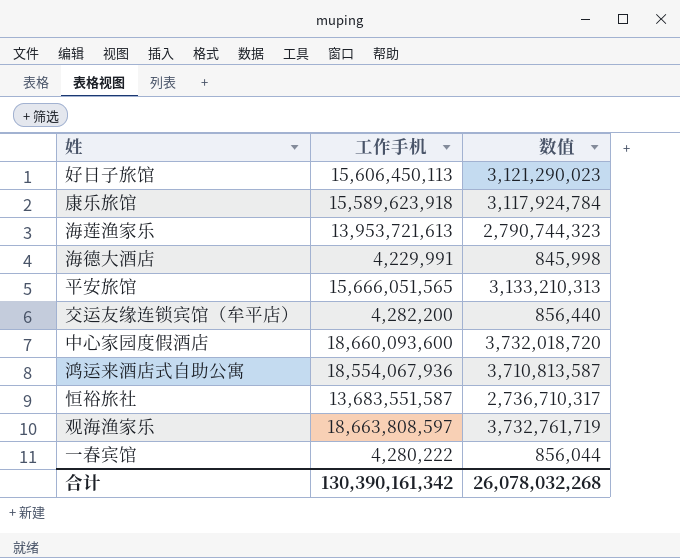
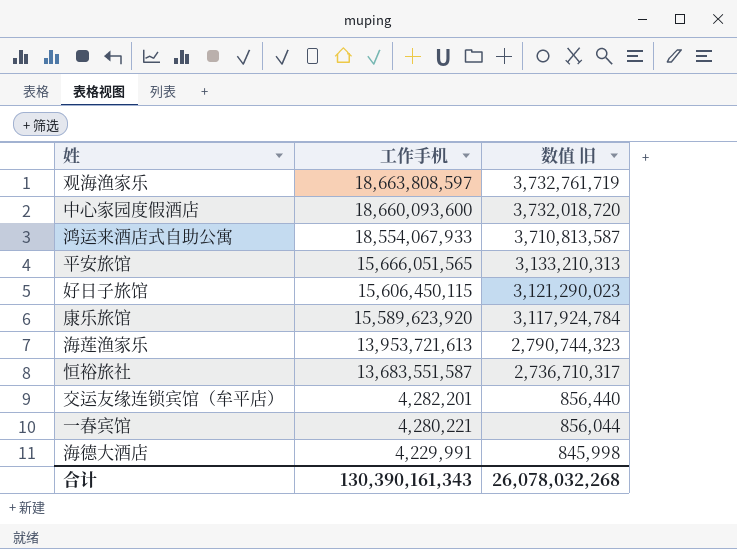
row order: none -> 工作手机 descending
column name: 数值 -> 数值 旧
鸿运来酒店式自助公寓 | 工作手机: 18,554,067,936 -> 18,554,067,933
好日子旅馆 | 工作手机: 15,606,450,113 -> 15,606,450,115
康乐旅馆 | 工作手机: 15,589,623,918 -> 15,589,623,920
交运友缘连锁宾馆（牟平店） | 工作手机: 4,282,200 -> 4,282,201
一春宾馆 | 工作手机: 4,280,222 -> 4,280,221
合计 | 工作手机: 130,390,161,342 -> 130,390,161,343

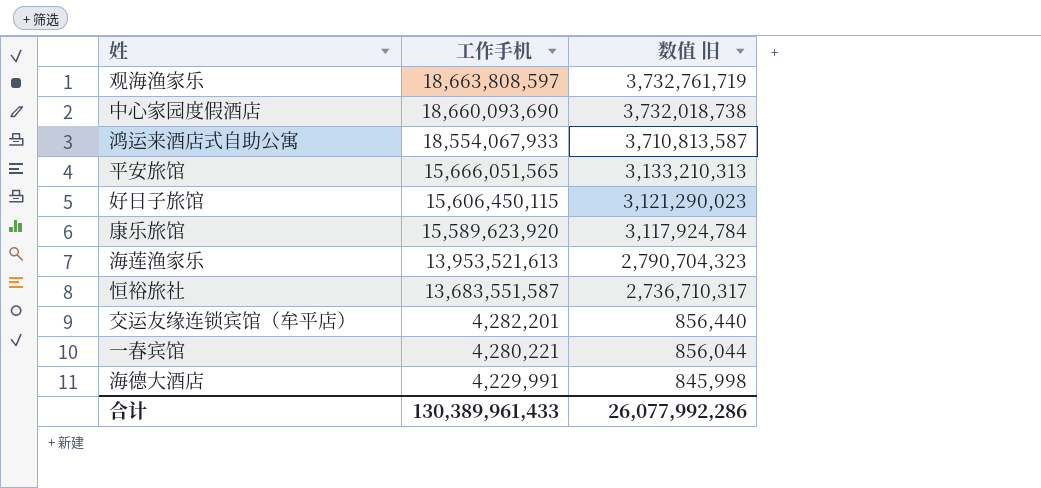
中心家园度假酒店 | 工作手机: 18,660,093,600 -> 18,660,093,690
中心家园度假酒店 | 数值 旧: 3,732,018,720 -> 3,732,018,738
海莲渔家乐 | 工作手机: 13,953,721,613 -> 13,953,521,613
海莲渔家乐 | 数值 旧: 2,790,744,323 -> 2,790,704,323
合计 | 工作手机: 130,390,161,343 -> 130,389,961,433
合计 | 数值 旧: 26,078,032,268 -> 26,077,992,286

